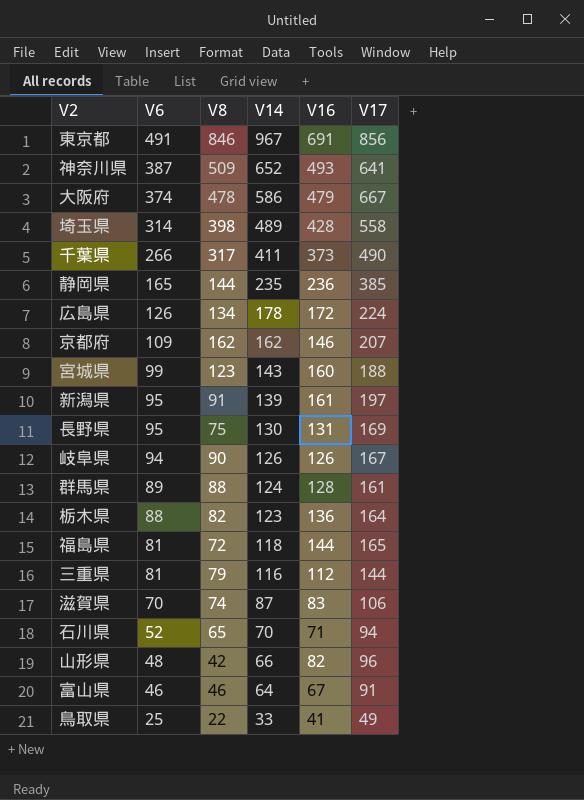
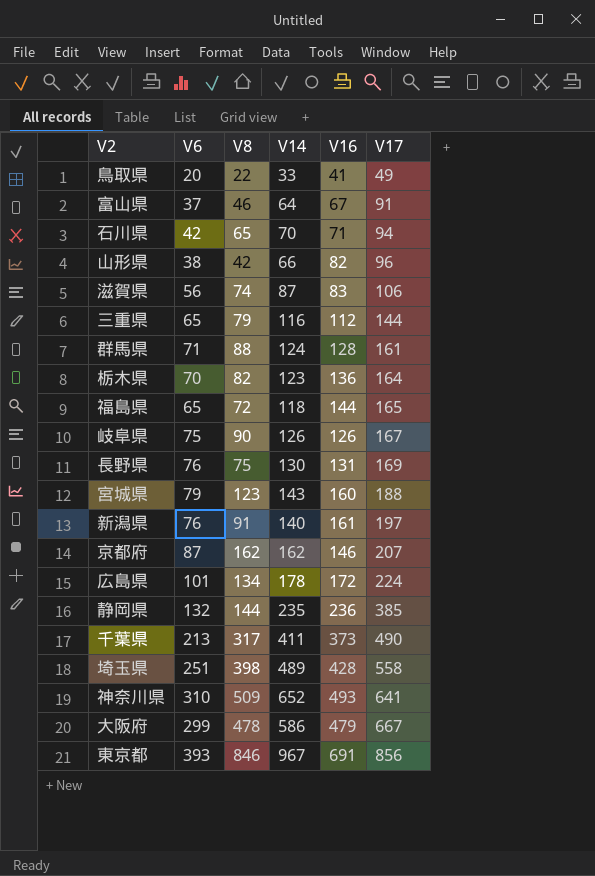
row order: V6 descending -> V17 ascending
鳥取県 | V6: 25 -> 20
富山県 | V6: 46 -> 37
石川県 | V6: 52 -> 42
山形県 | V6: 48 -> 38
滋賀県 | V6: 70 -> 56
三重県 | V6: 81 -> 65
群馬県 | V6: 89 -> 71
栃木県 | V6: 88 -> 70
福島県 | V6: 81 -> 65
岐阜県 | V6: 94 -> 75
長野県 | V6: 95 -> 76
宮城県 | V6: 99 -> 79
新潟県 | V6: 95 -> 76
新潟県 | V14: 139 -> 140
京都府 | V6: 109 -> 87
広島県 | V6: 126 -> 101
静岡県 | V6: 165 -> 132
千葉県 | V6: 266 -> 213
埼玉県 | V6: 314 -> 251
神奈川県 | V6: 387 -> 310
大阪府 | V6: 374 -> 299
東京都 | V6: 491 -> 393

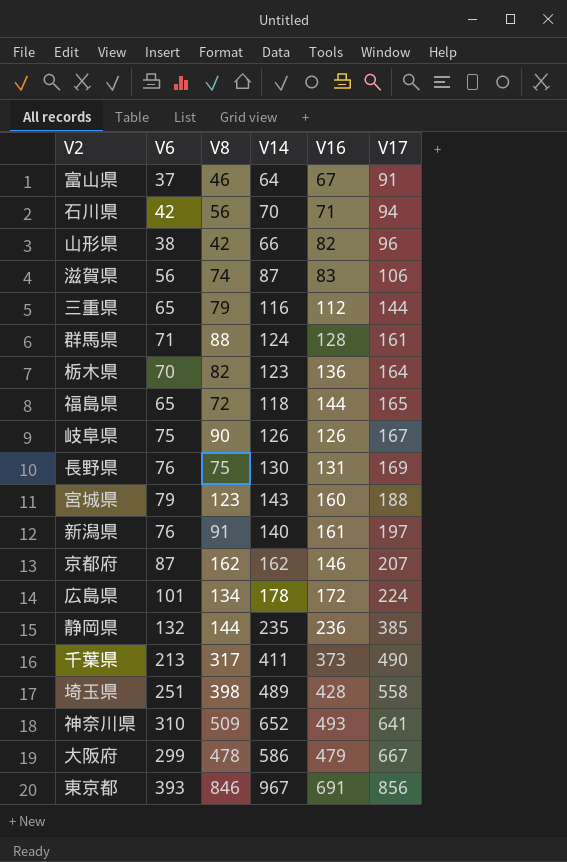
row 鳥取県: 20 | 22 | 33 | 41 | 49 -> none
石川県 | V8: 65 -> 56

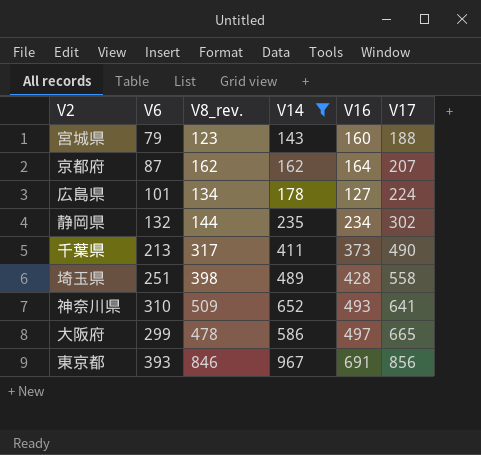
filter: none -> V14 >= 143
column name: V8 -> V8_rev.
京都府 | V16: 146 -> 164
広島県 | V16: 172 -> 127
静岡県 | V16: 236 -> 234
静岡県 | V17: 385 -> 302
大阪府 | V16: 479 -> 497
大阪府 | V17: 667 -> 665

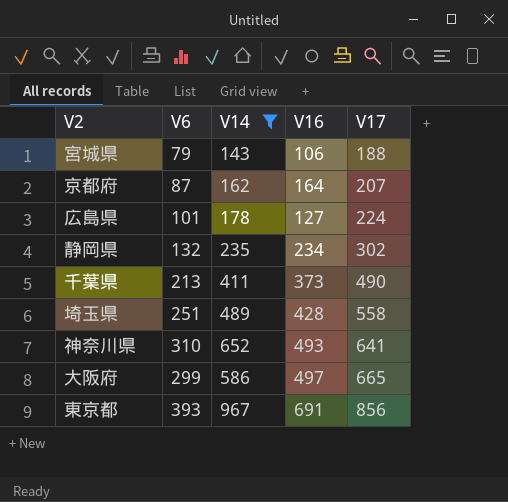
column V8_rev. | position: 3 -> none
宮城県 | V16: 160 -> 106

